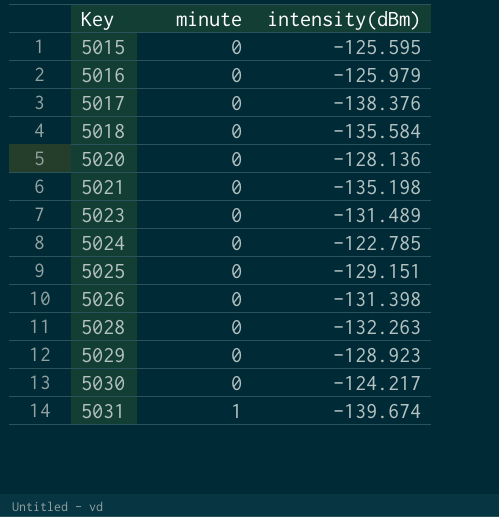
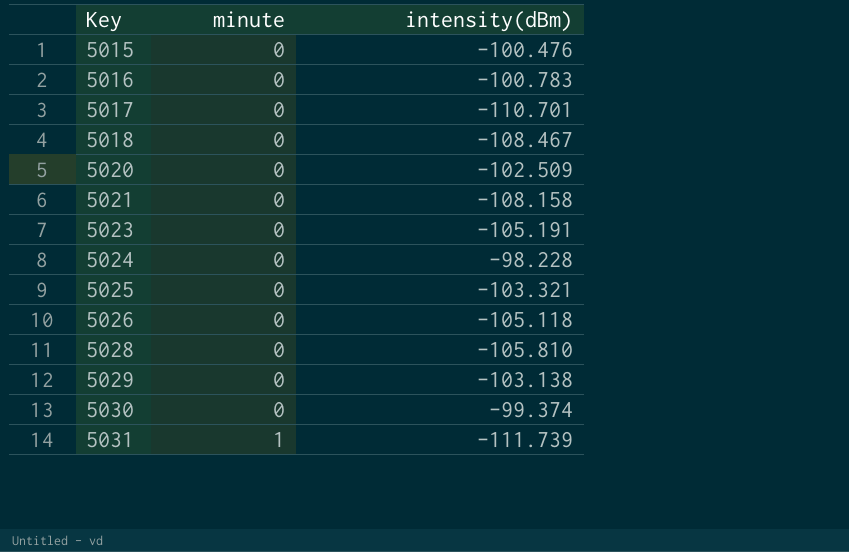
5015 | intensity(dBm): -125.595 -> -100.476
5016 | intensity(dBm): -125.979 -> -100.783
5017 | intensity(dBm): -138.376 -> -110.701
5018 | intensity(dBm): -135.584 -> -108.467
5020 | intensity(dBm): -128.136 -> -102.509
5021 | intensity(dBm): -135.198 -> -108.158
5023 | intensity(dBm): -131.489 -> -105.191
5024 | intensity(dBm): -122.785 -> -98.228
5025 | intensity(dBm): -129.151 -> -103.321
5026 | intensity(dBm): -131.398 -> -105.118
5028 | intensity(dBm): -132.263 -> -105.810
5029 | intensity(dBm): -128.923 -> -103.138
5030 | intensity(dBm): -124.217 -> -99.374
5031 | intensity(dBm): -139.674 -> -111.739

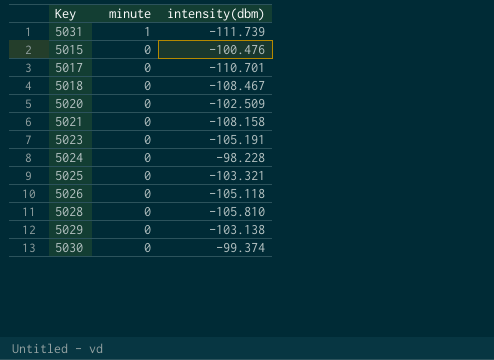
row order: Key ascending -> minute descending
column name: intensity(dBm) -> intensity(dbm)
row 5016: 0 | -100.783 -> none

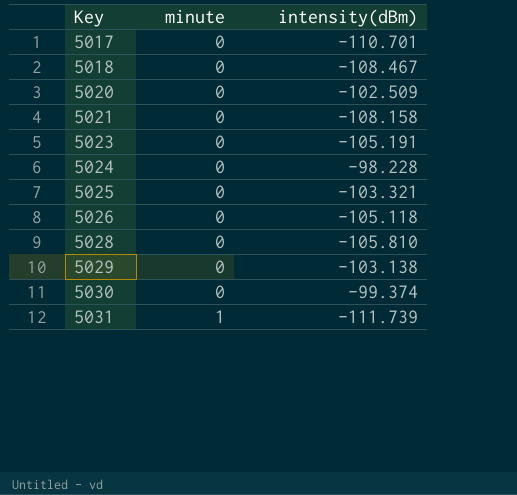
row order: minute descending -> Key ascending
column name: intensity(dbm) -> intensity(dBm)
row 5015: 0 | -100.476 -> none

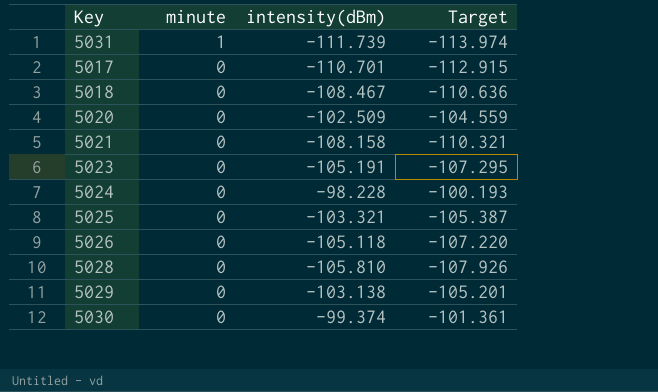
row order: Key ascending -> minute descending
column Target | formula: none -> [intensity(dBm)] * 1.02

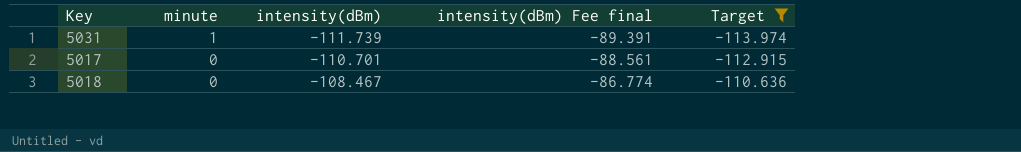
filter: none -> Target <= -110.636
column intensity(dBm) Fee final | formula: none -> [intensity(dBm)] * 0.8

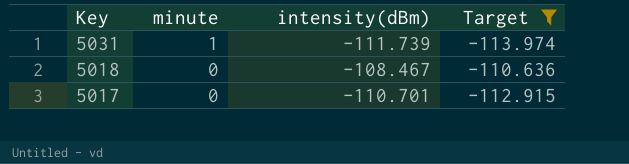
row order: minute descending -> Key descending
column intensity(dBm) Fee final | formula: [intensity(dBm)] * 0.8 -> none

